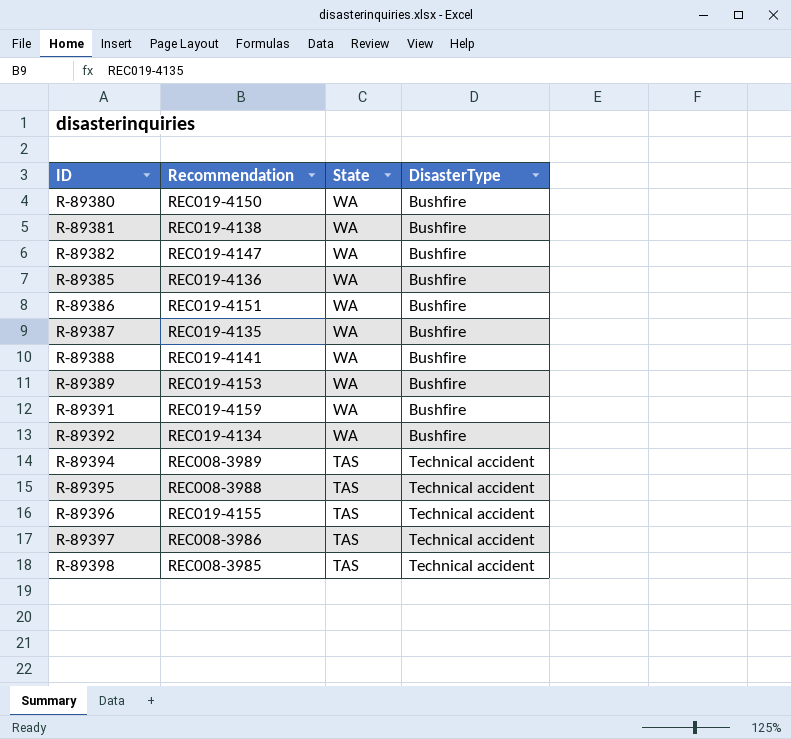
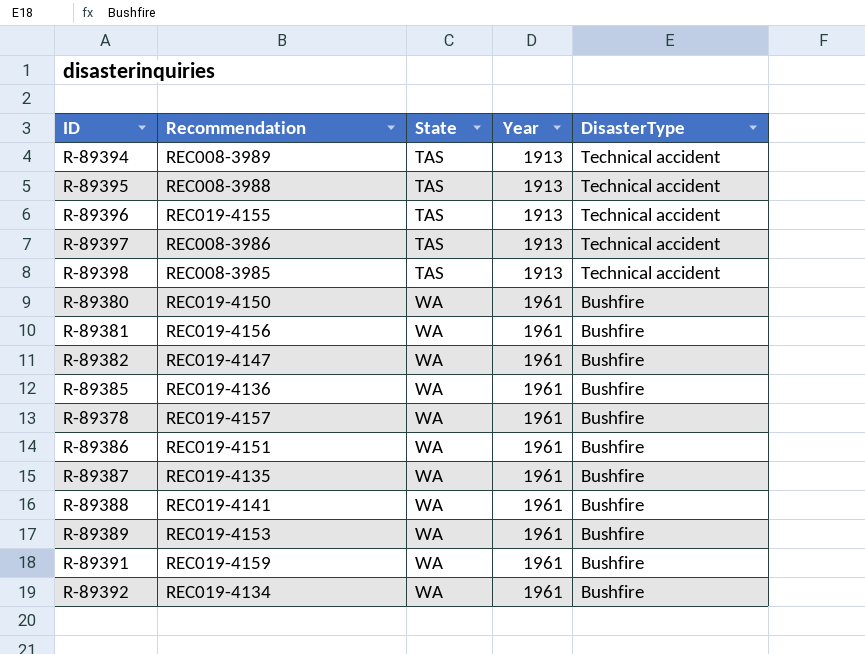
row order: ID ascending -> State ascending
column Year | position: none -> 4
R-89381 | Recommendation: REC019-4138 -> REC019-4156
row R-89378: none -> REC019-4157 | WA | 1961 | Bushfire

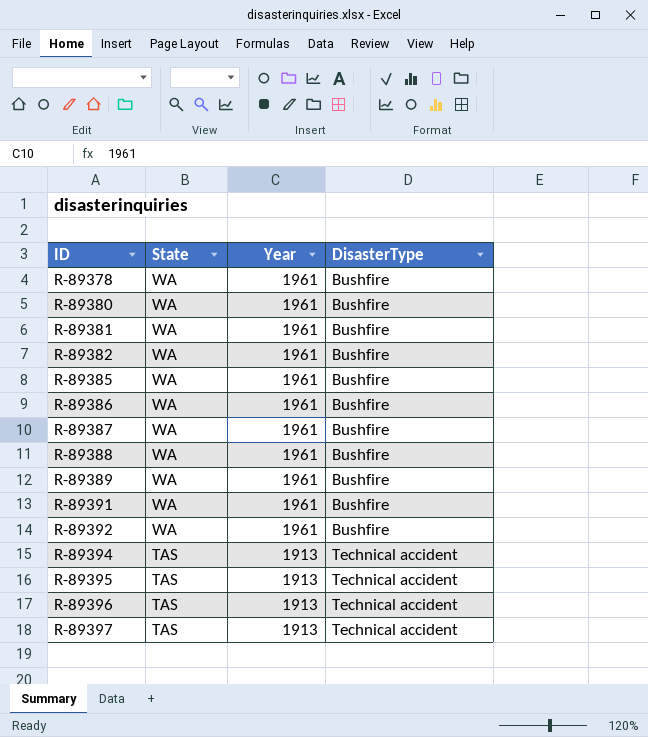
row order: State ascending -> ID ascending
column Recommendation | position: 2 -> none
row R-89398: REC008-3985 | TAS | 1913 | Technical accident -> none

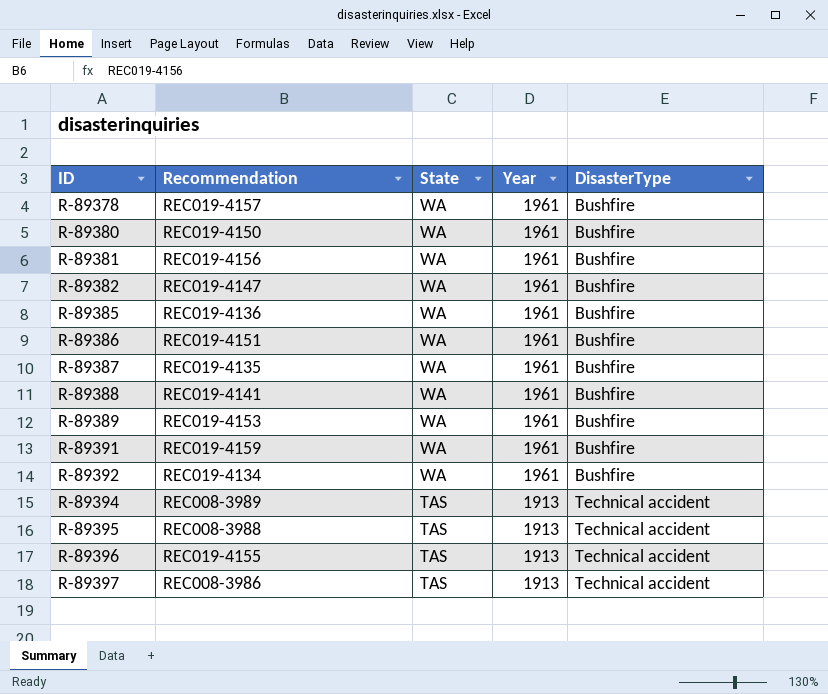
column Recommendation | position: none -> 2

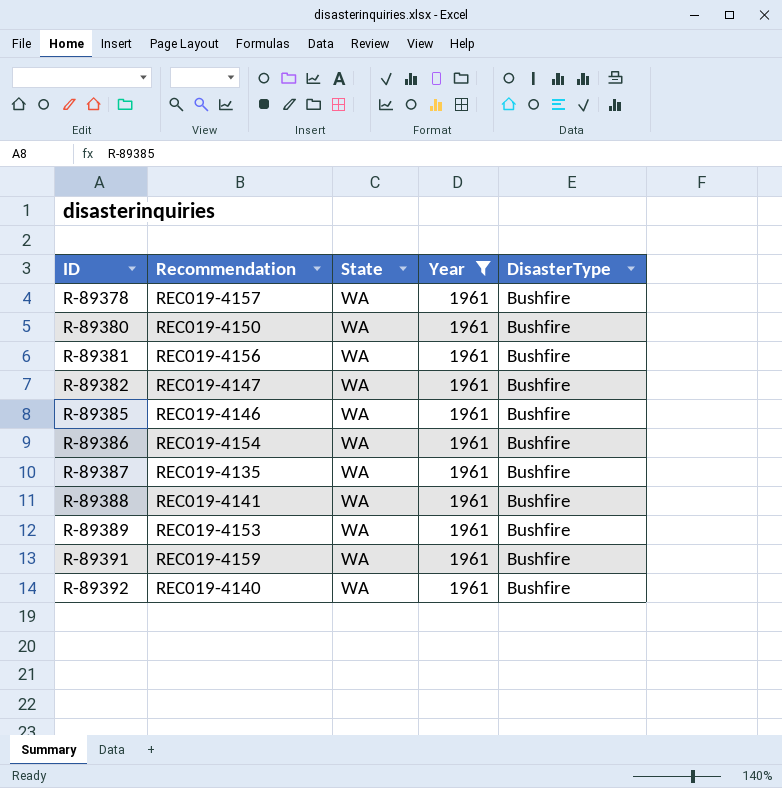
filter: none -> Year = 1961
R-89385 | Recommendation: REC019-4136 -> REC019-4146
R-89386 | Recommendation: REC019-4151 -> REC019-4154
R-89392 | Recommendation: REC019-4134 -> REC019-4140

